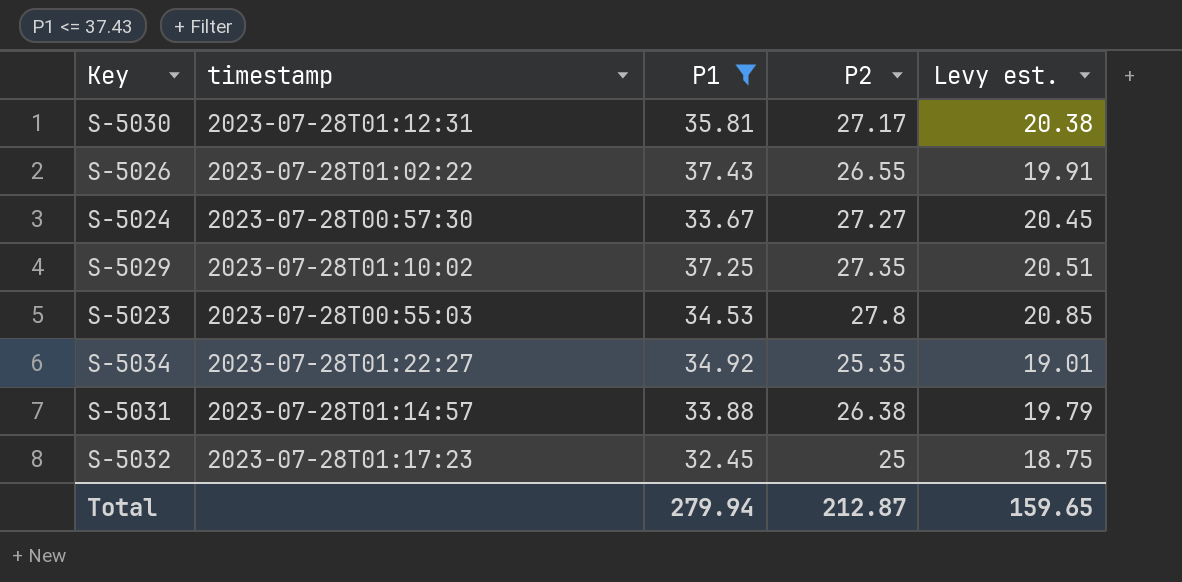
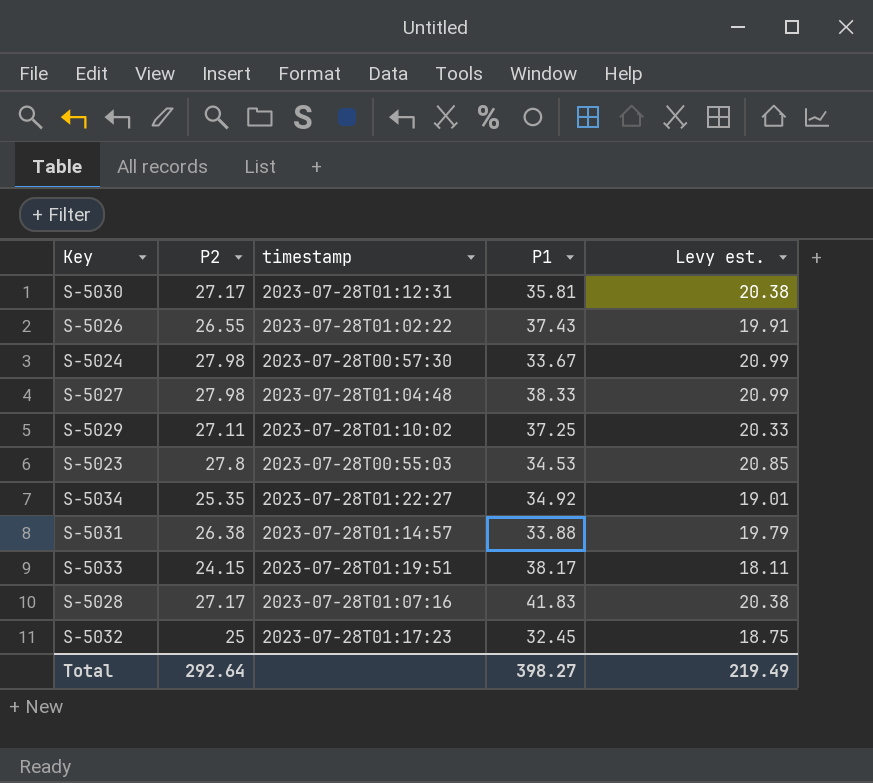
filter: P1 <= 37.43 -> none
column P2 | position: 4 -> 2
S-5024 | P2: 27.27 -> 27.98
S-5024 | Levy est.: 20.45 -> 20.99
S-5029 | P2: 27.35 -> 27.11
S-5029 | Levy est.: 20.51 -> 20.33
Total | P2: 212.87 -> 292.64
Total | P1: 279.94 -> 398.27
Total | Levy est.: 159.65 -> 219.49

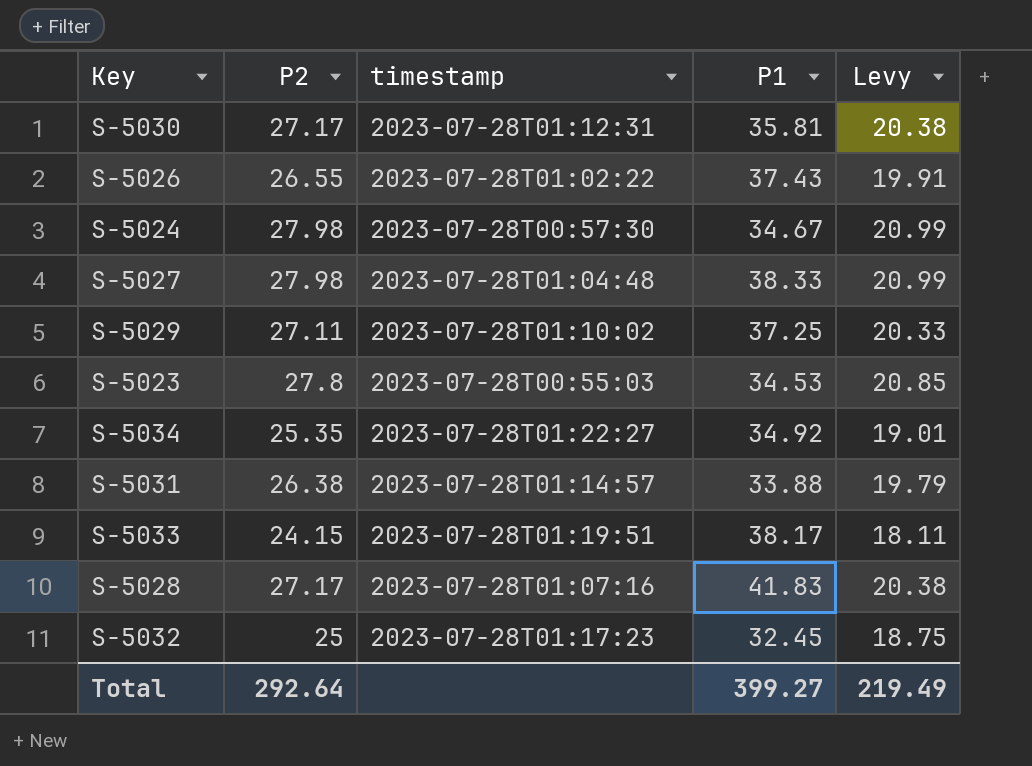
column name: Levy est. -> Levy
S-5024 | P1: 33.67 -> 34.67
Total | P1: 398.27 -> 399.27

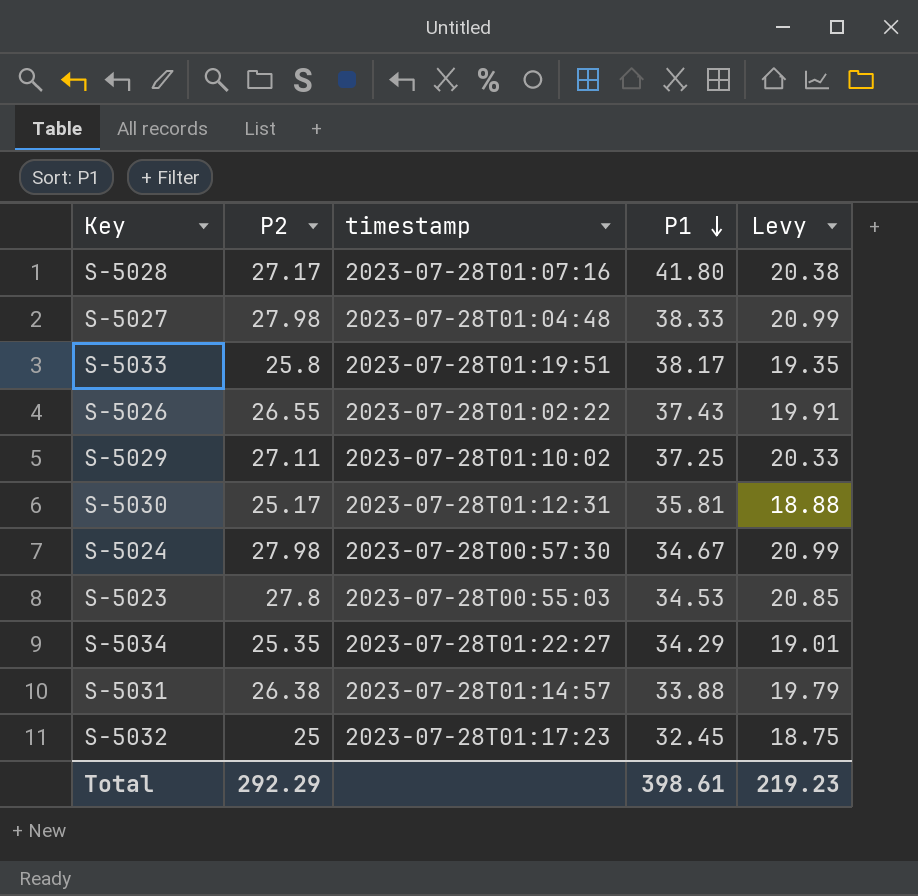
row order: none -> P1 descending
S-5028 | P1: 41.83 -> 41.80
S-5033 | P2: 24.15 -> 25.8
S-5033 | Levy: 18.11 -> 19.35
S-5030 | P2: 27.17 -> 25.17
S-5030 | Levy: 20.38 -> 18.88
S-5034 | P1: 34.92 -> 34.29
Total | P2: 292.64 -> 292.29
Total | P1: 399.27 -> 398.61
Total | Levy: 219.49 -> 219.23

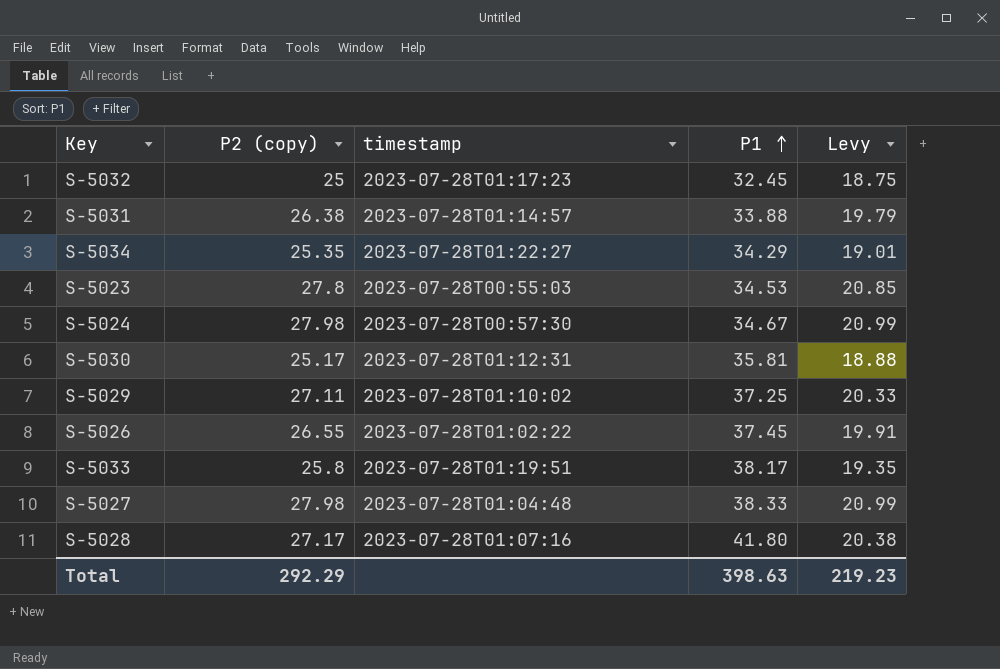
row order: P1 descending -> P1 ascending
column name: P2 -> P2 (copy)
S-5026 | P1: 37.43 -> 37.45
Total | P1: 398.61 -> 398.63

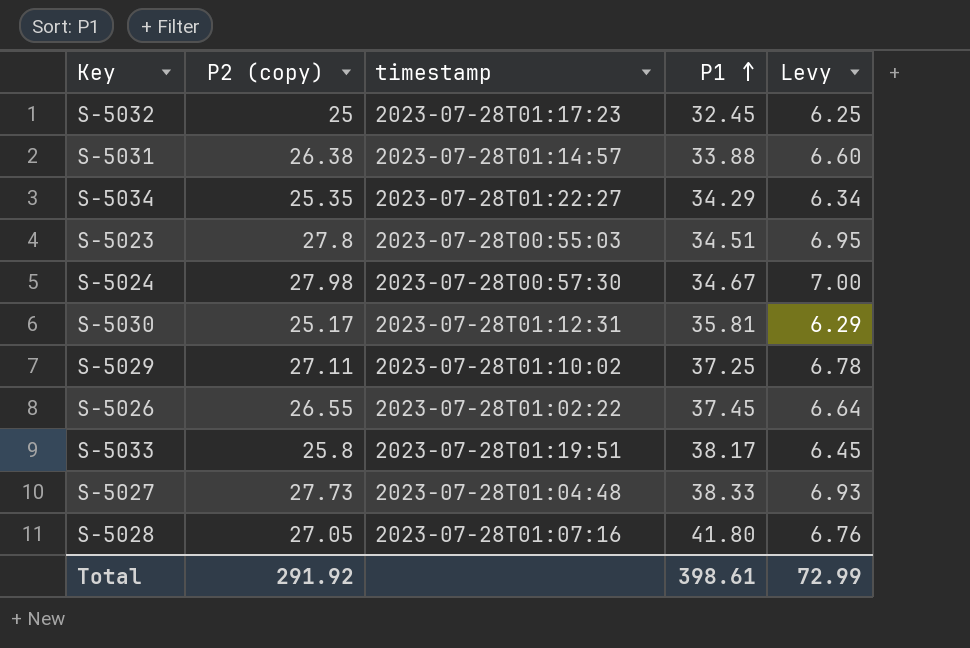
column Levy | formula: [P2 (copy)] * 0.75 -> [P2 (copy)] * 0.25
S-5023 | P1: 34.53 -> 34.51
S-5027 | P2 (copy): 27.98 -> 27.73
S-5028 | P2 (copy): 27.17 -> 27.05
Total | P2 (copy): 292.29 -> 291.92
Total | P1: 398.63 -> 398.61
Total | Levy: 219.23 -> 72.99

